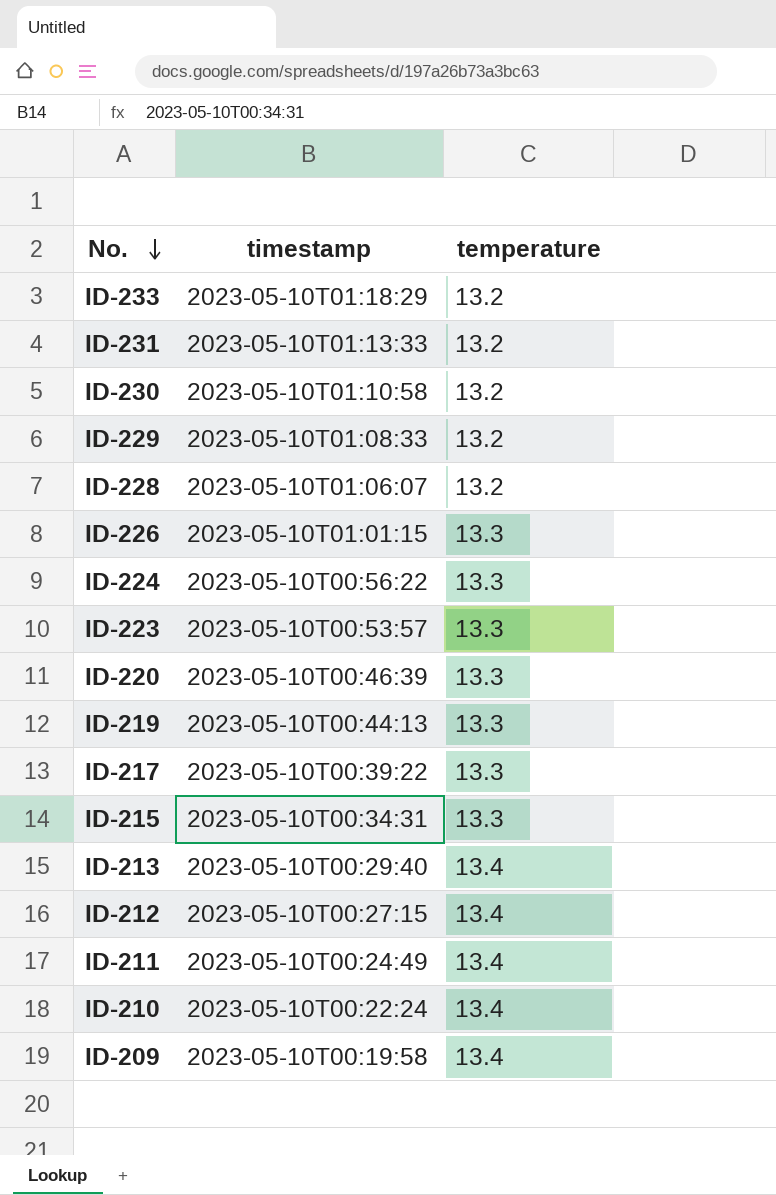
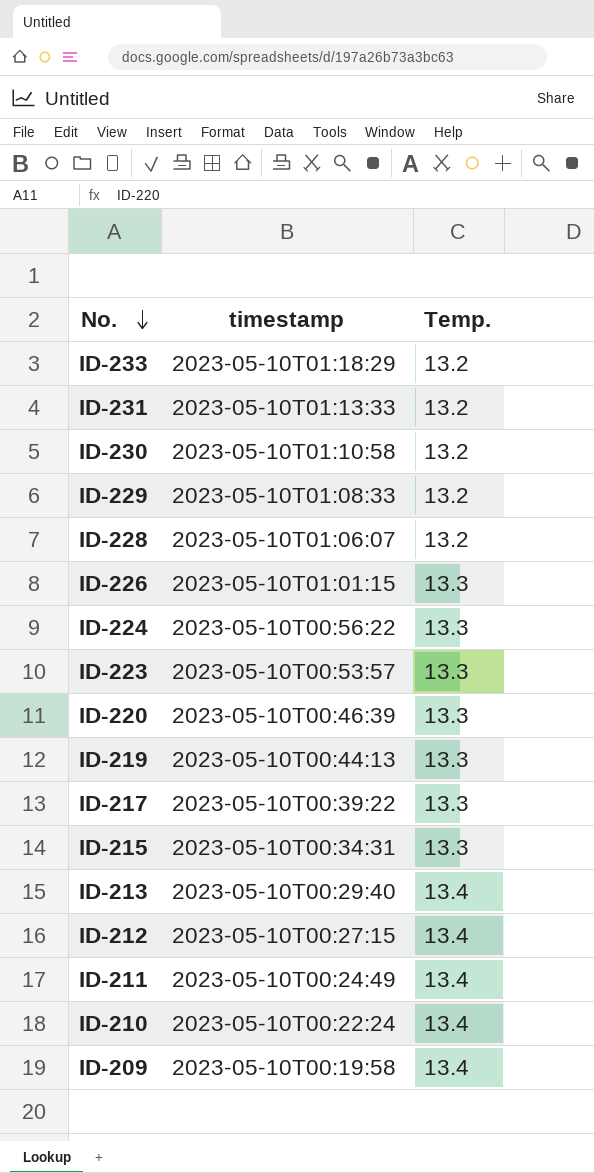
column name: temperature -> Temp.

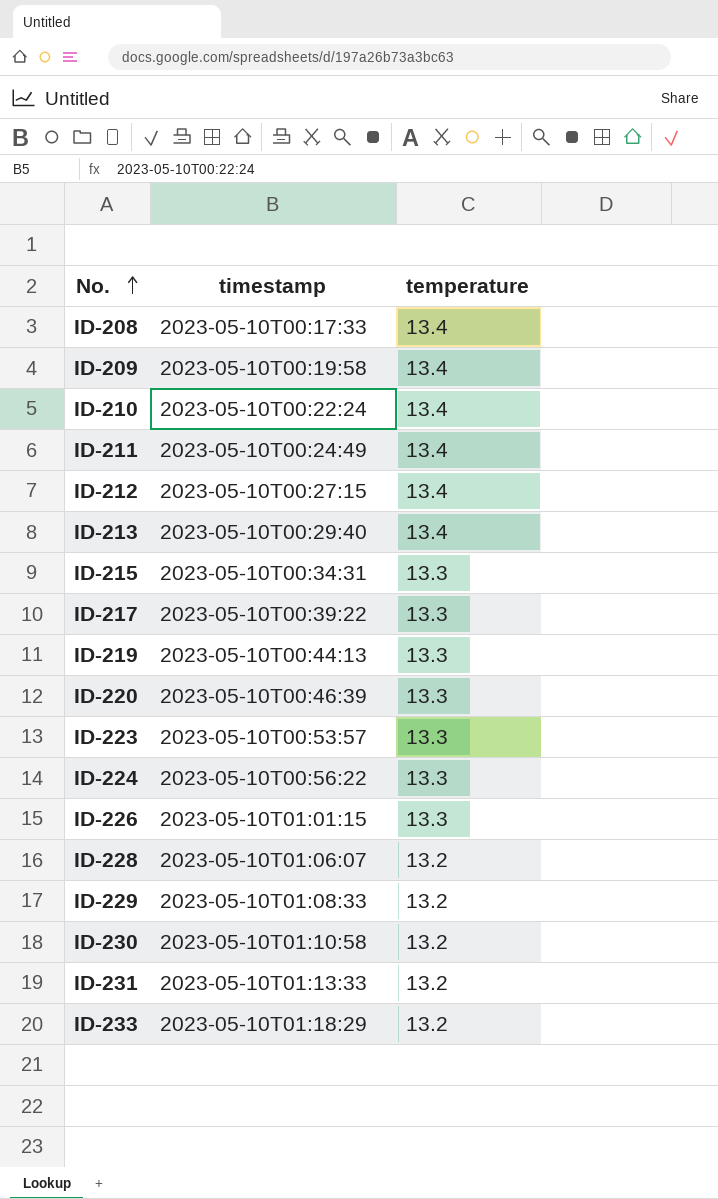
row order: No. descending -> No. ascending
column name: Temp. -> temperature
row ID-208: none -> 2023-05-10T00:17:33 | 13.4

